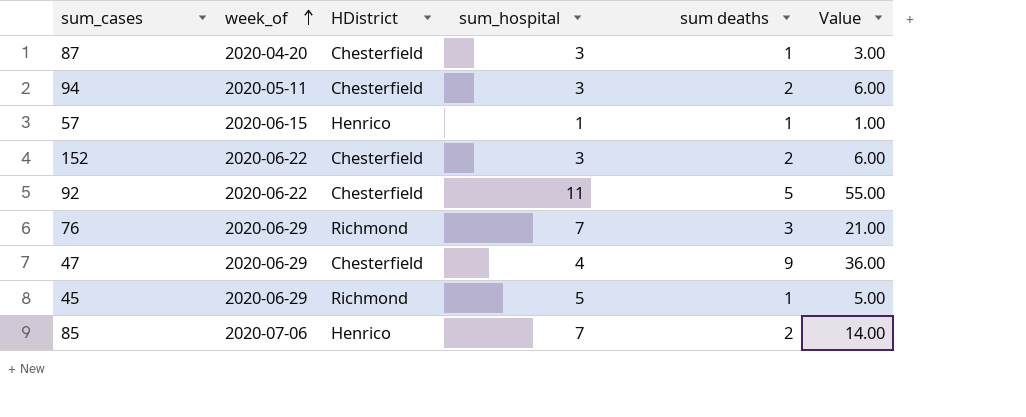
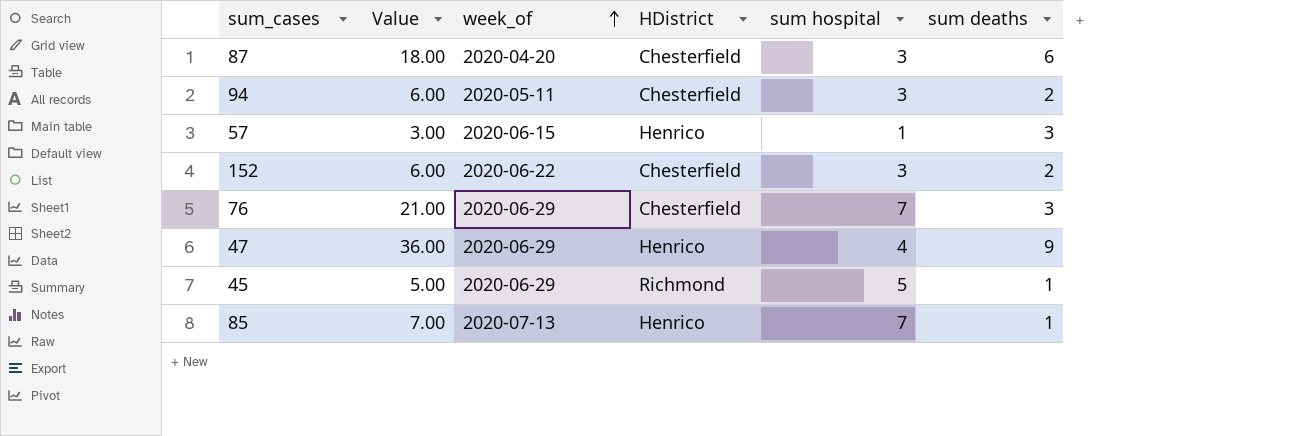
column Value | position: 6 -> 2
column name: sum_hospital -> sum hospital
row 92: 2020-06-22 | Chesterfield | 11 | 5 | 55.00 -> none
87 | Value: 3.00 -> 18.00
87 | sum deaths: 1 -> 6
57 | Value: 1.00 -> 3.00
57 | sum deaths: 1 -> 3
76 | HDistrict: Richmond -> Chesterfield
47 | HDistrict: Chesterfield -> Henrico
85 | Value: 14.00 -> 7.00
85 | week_of: 2020-07-06 -> 2020-07-13
85 | sum deaths: 2 -> 1

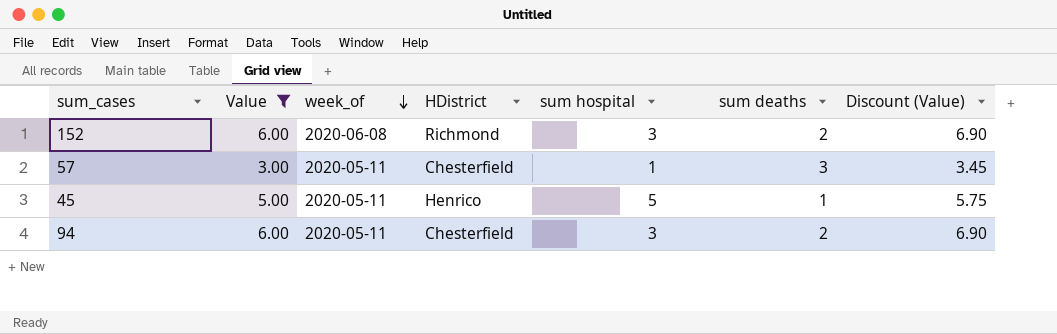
filter: none -> Value <= 6.00
row order: week_of ascending -> week_of descending
column Discount (Value) | formula: none -> [Value] * 1.15
152 | week_of: 2020-06-22 -> 2020-06-08
152 | HDistrict: Chesterfield -> Richmond
57 | week_of: 2020-06-15 -> 2020-05-11
57 | HDistrict: Henrico -> Chesterfield
45 | week_of: 2020-06-29 -> 2020-05-11
45 | HDistrict: Richmond -> Henrico

